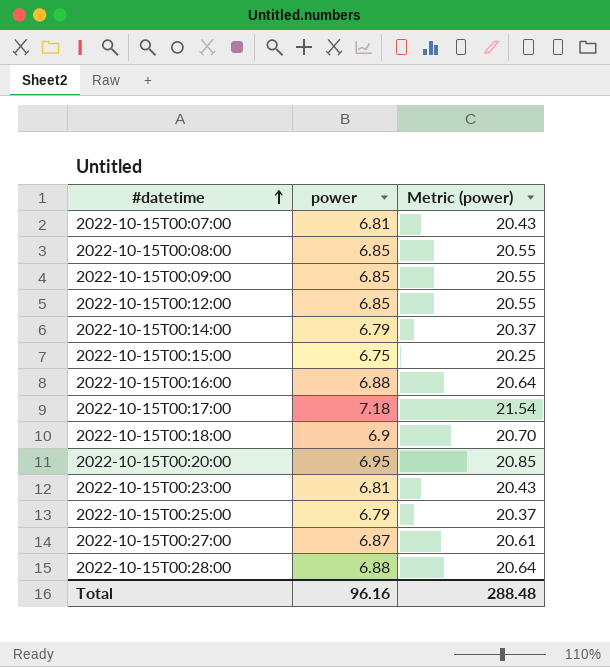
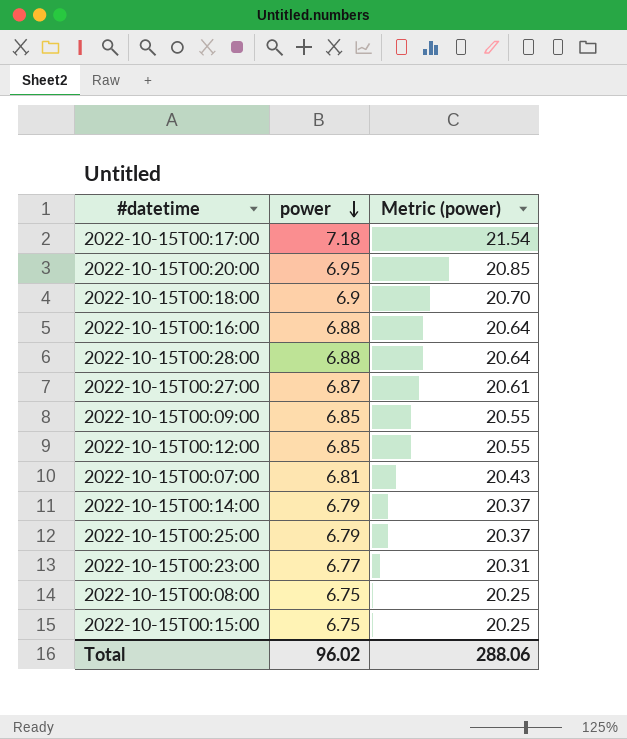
row order: #datetime ascending -> power descending
2022-10-15T00:23:00 | power: 6.81 -> 6.77
2022-10-15T00:23:00 | Metric (power): 20.43 -> 20.31
2022-10-15T00:08:00 | power: 6.85 -> 6.75
2022-10-15T00:08:00 | Metric (power): 20.55 -> 20.25
Total | power: 96.16 -> 96.02
Total | Metric (power): 288.48 -> 288.06

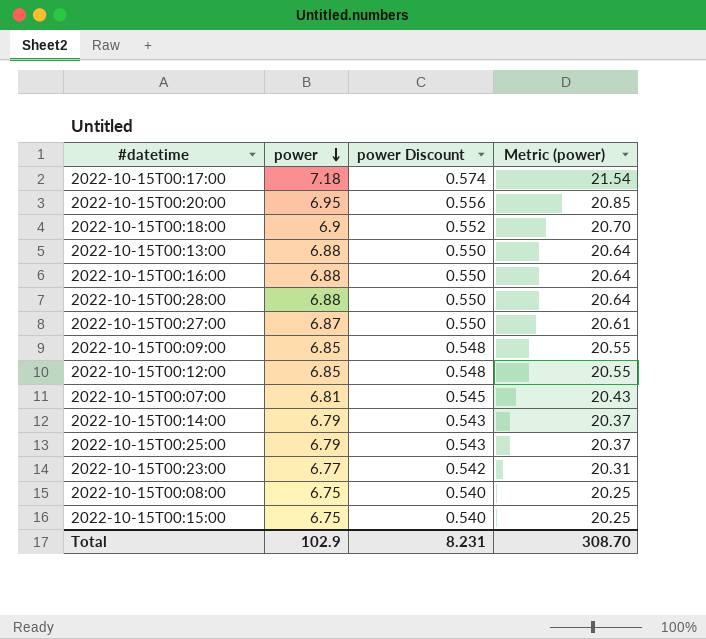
column power Discount | formula: none -> [power] * 0.08
row 2022-10-15T00:13:00: none -> 6.88 | 0.550 | 20.64
Total | power: 96.02 -> 102.9
Total | Metric (power): 288.06 -> 308.70

